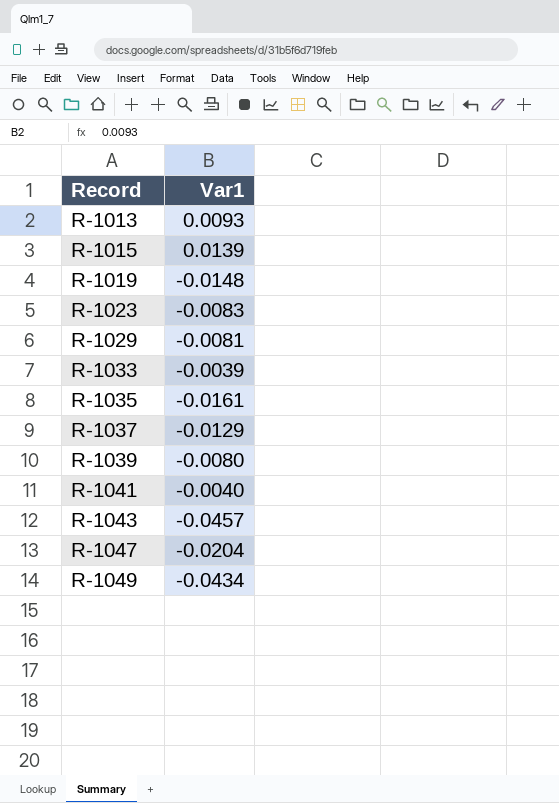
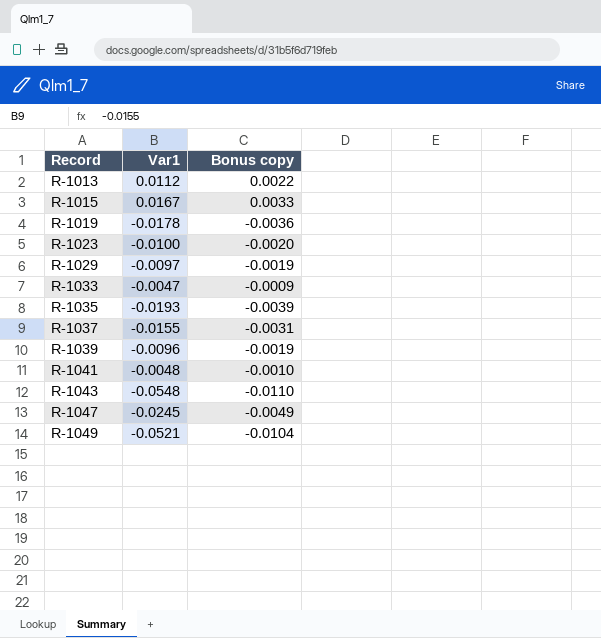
column Bonus copy | formula: none -> [Var1] * 0.2
R-1013 | Var1: 0.0093 -> 0.0112
R-1015 | Var1: 0.0139 -> 0.0167
R-1019 | Var1: -0.0148 -> -0.0178
R-1023 | Var1: -0.0083 -> -0.0100
R-1029 | Var1: -0.0081 -> -0.0097
R-1033 | Var1: -0.0039 -> -0.0047
R-1035 | Var1: -0.0161 -> -0.0193
R-1037 | Var1: -0.0129 -> -0.0155
R-1039 | Var1: -0.0080 -> -0.0096
R-1041 | Var1: -0.0040 -> -0.0048
R-1043 | Var1: -0.0457 -> -0.0548
R-1047 | Var1: -0.0204 -> -0.0245
R-1049 | Var1: -0.0434 -> -0.0521

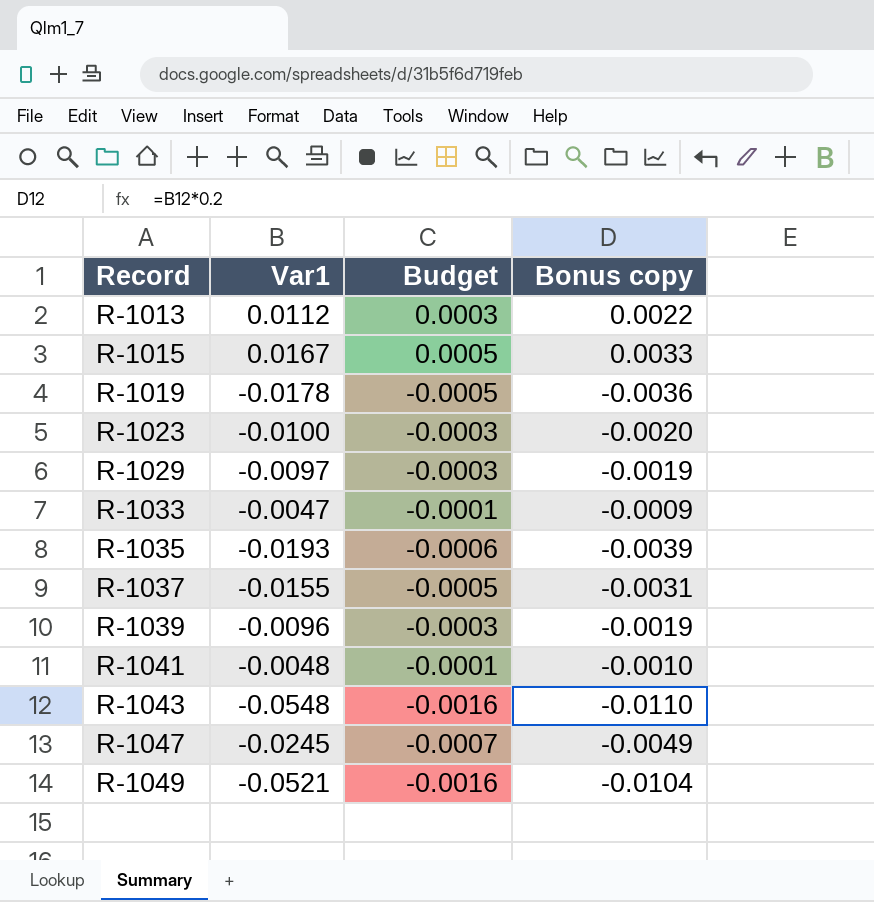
column Budget | formula: none -> [Var1] * 0.03

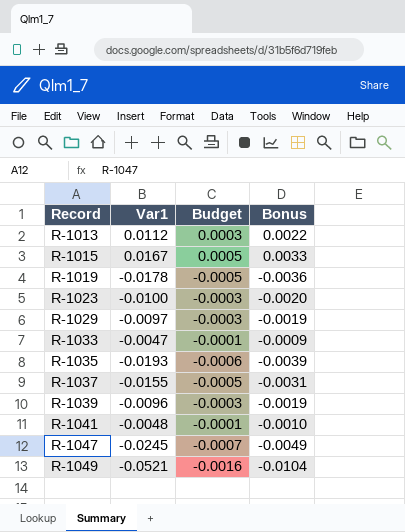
column name: Bonus copy -> Bonus
row R-1043: -0.0548 | -0.0016 | -0.0110 -> none

